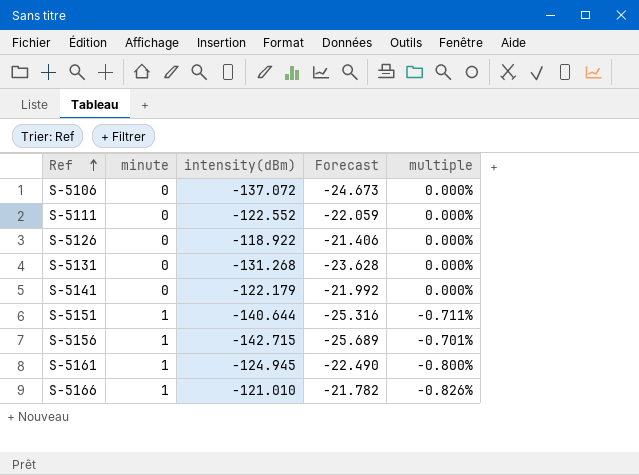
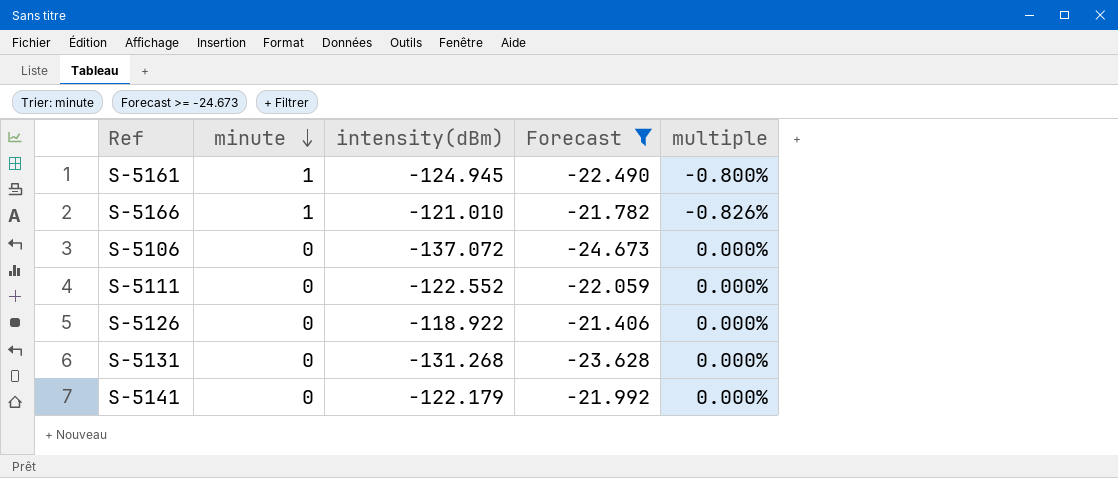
filter: none -> Forecast >= -24.673
row order: Ref ascending -> minute descending

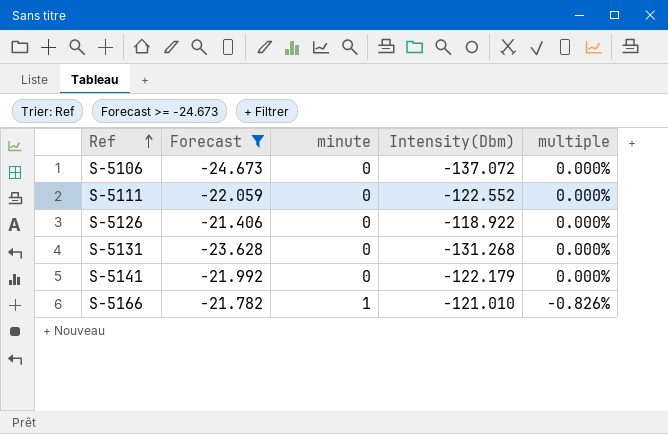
row order: minute descending -> Ref ascending
column Forecast | position: 4 -> 2
column name: intensity(dBm) -> Intensity(Dbm)
row S-5161: 1 | -124.945 | -22.490 | -0.800% -> none

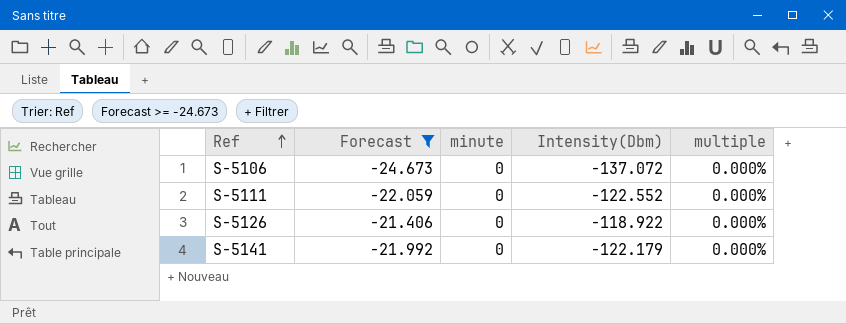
row S-5131: -23.628 | 0 | -131.268 | 0.000% -> none
row S-5166: -21.782 | 1 | -121.010 | -0.826% -> none

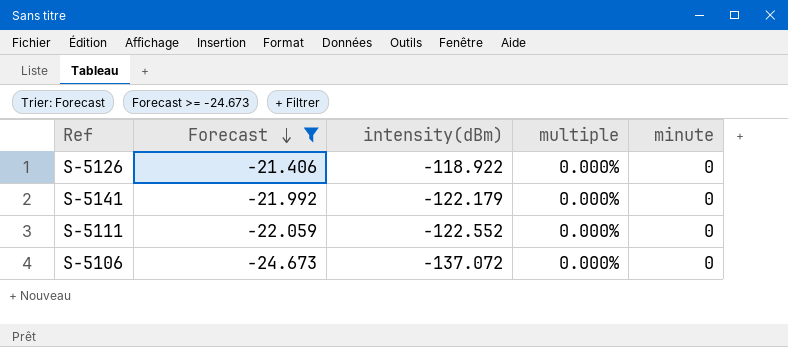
row order: Ref ascending -> Forecast descending
column name: Intensity(Dbm) -> intensity(dBm)
column minute | position: 3 -> 5

